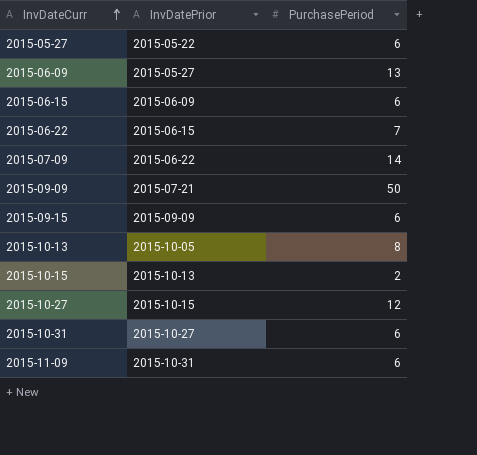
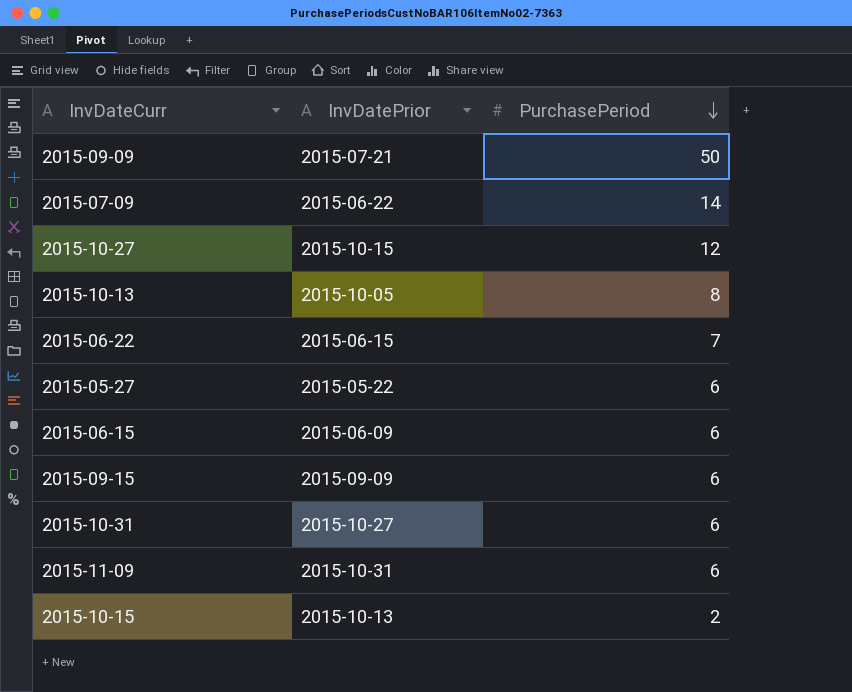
row order: InvDateCurr ascending -> PurchasePeriod descending
row 2015-06-09: 2015-05-27 | 13 -> none

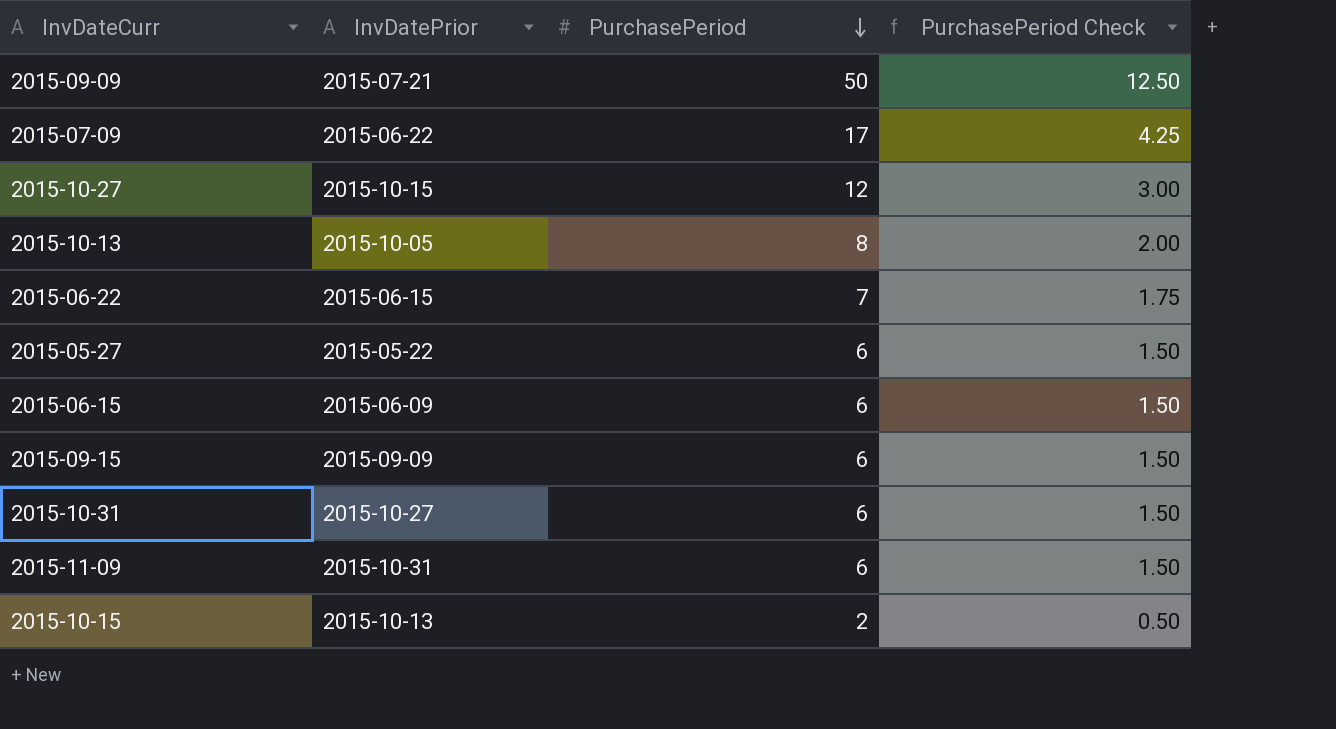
column PurchasePeriod Check | formula: none -> [PurchasePeriod] * 0.25
2015-07-09 | PurchasePeriod: 14 -> 17

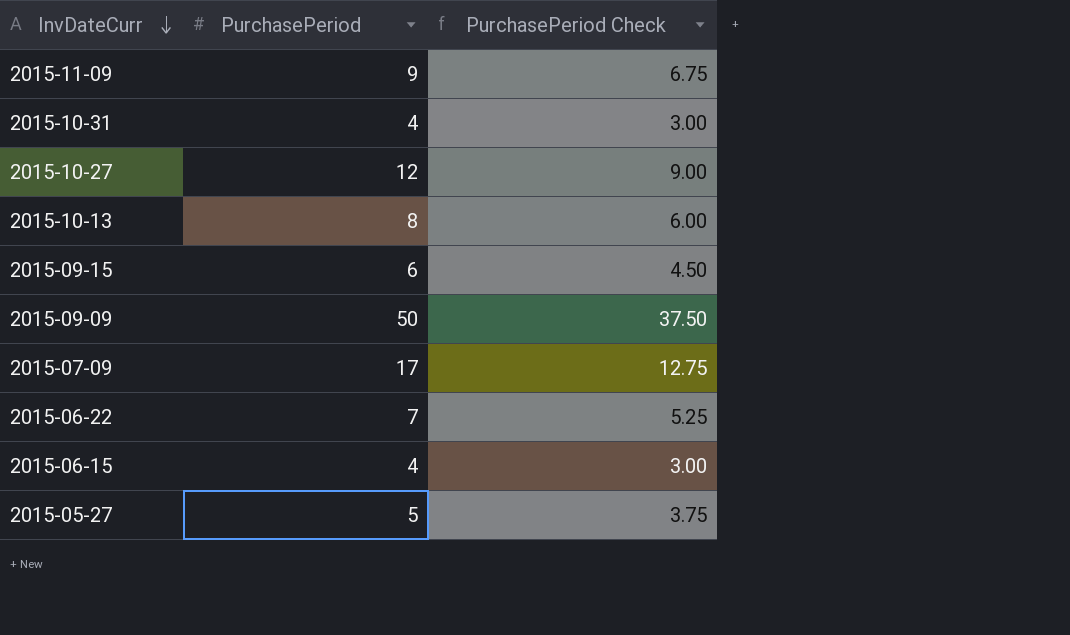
row order: PurchasePeriod descending -> InvDateCurr descending
column InvDatePrior | position: 2 -> none
column PurchasePeriod Check | formula: [PurchasePeriod] * 0.25 -> [PurchasePeriod] * 0.75
row 2015-10-15: 2015-10-13 | 2 | 0.50 -> none
2015-11-09 | PurchasePeriod: 6 -> 9
2015-10-31 | PurchasePeriod: 6 -> 4
2015-06-15 | PurchasePeriod: 6 -> 4
2015-05-27 | PurchasePeriod: 6 -> 5

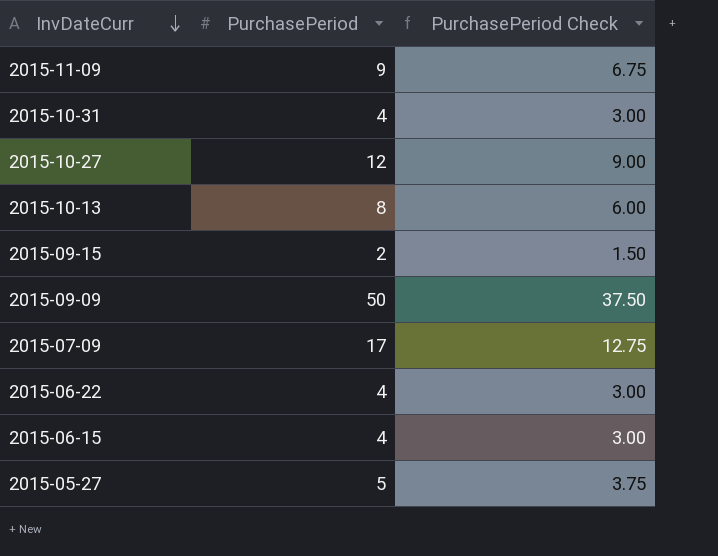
2015-09-15 | PurchasePeriod: 6 -> 2
2015-09-15 | PurchasePeriod Check: 4.50 -> 1.50
2015-06-22 | PurchasePeriod: 7 -> 4
2015-06-22 | PurchasePeriod Check: 5.25 -> 3.00

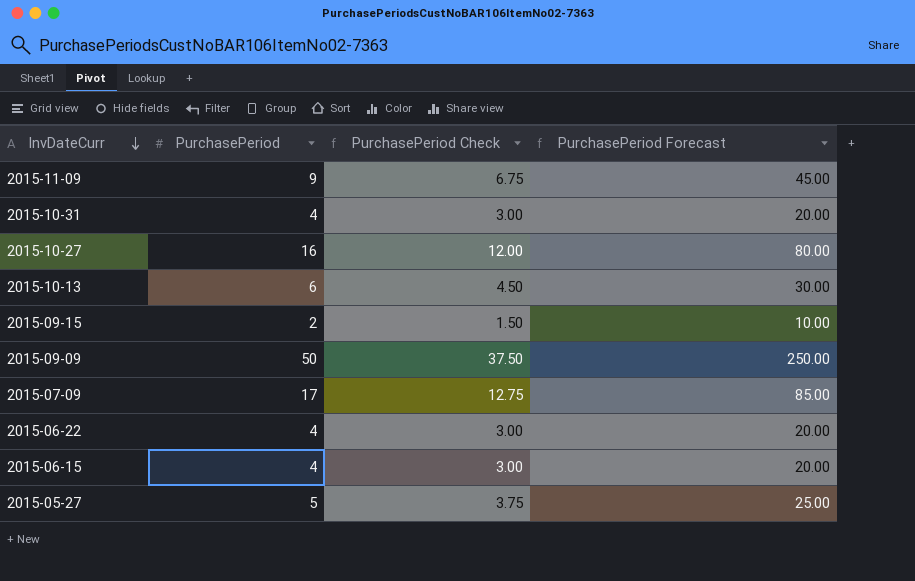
column PurchasePeriod Forecast | formula: none -> [PurchasePeriod] * 5
2015-10-27 | PurchasePeriod: 12 -> 16
2015-10-27 | PurchasePeriod Check: 9.00 -> 12.00
2015-10-13 | PurchasePeriod: 8 -> 6
2015-10-13 | PurchasePeriod Check: 6.00 -> 4.50

